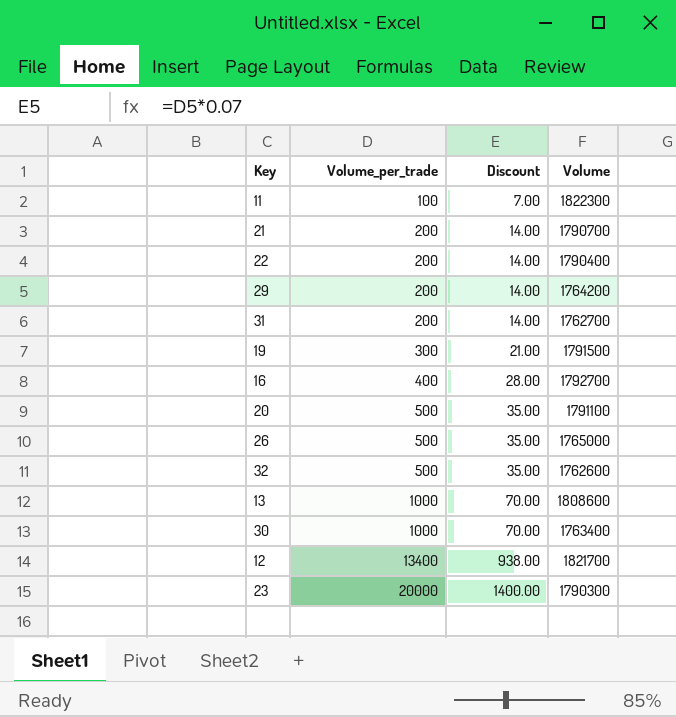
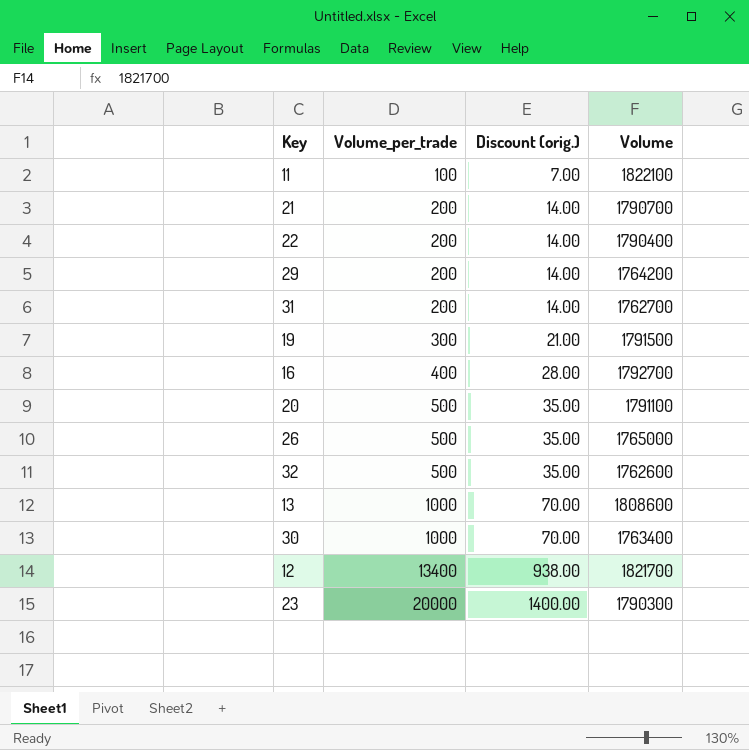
column name: Discount -> Discount (orig.)
11 | Volume: 1822300 -> 1822100

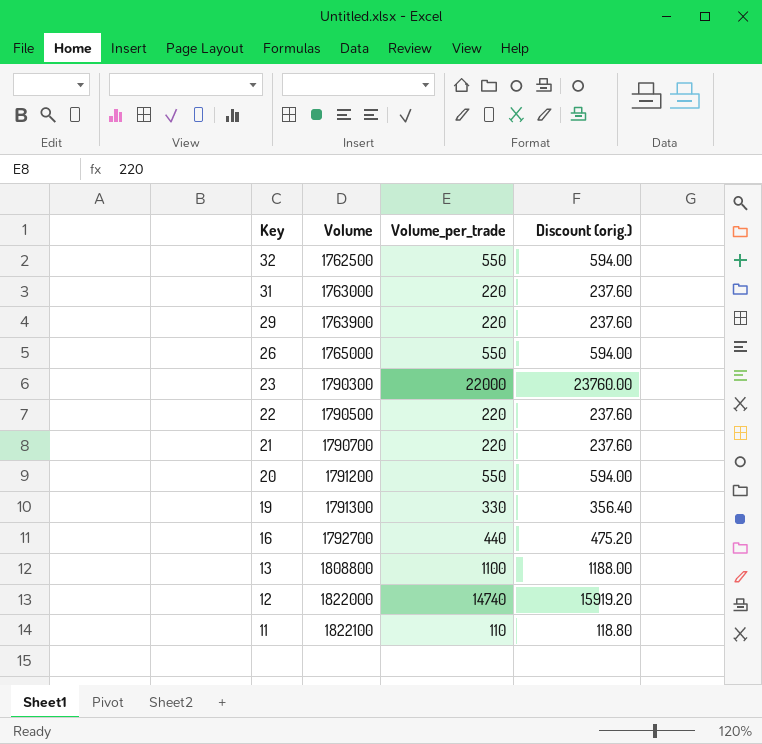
row order: Volume_per_trade ascending -> Key descending
column Volume | position: 4 -> 2
column Discount (orig.) | formula: [Volume_per_trade] * 0.07 -> [Volume_per_trade] * 1.08
row 30: 1000 | 70.00 | 1763400 -> none
32 | Volume: 1762600 -> 1762500
32 | Volume_per_trade: 500 -> 550
31 | Volume: 1762700 -> 1763000
31 | Volume_per_trade: 200 -> 220
29 | Volume: 1764200 -> 1763900
29 | Volume_per_trade: 200 -> 220
26 | Volume_per_trade: 500 -> 550
23 | Volume_per_trade: 20000 -> 22000
22 | Volume: 1790400 -> 1790500
22 | Volume_per_trade: 200 -> 220
21 | Volume_per_trade: 200 -> 220
20 | Volume: 1791100 -> 1791200
20 | Volume_per_trade: 500 -> 550
19 | Volume: 1791500 -> 1791300
19 | Volume_per_trade: 300 -> 330
16 | Volume_per_trade: 400 -> 440
13 | Volume: 1808600 -> 1808800
13 | Volume_per_trade: 1000 -> 1100
12 | Volume: 1821700 -> 1822000
12 | Volume_per_trade: 13400 -> 14740
11 | Volume_per_trade: 100 -> 110

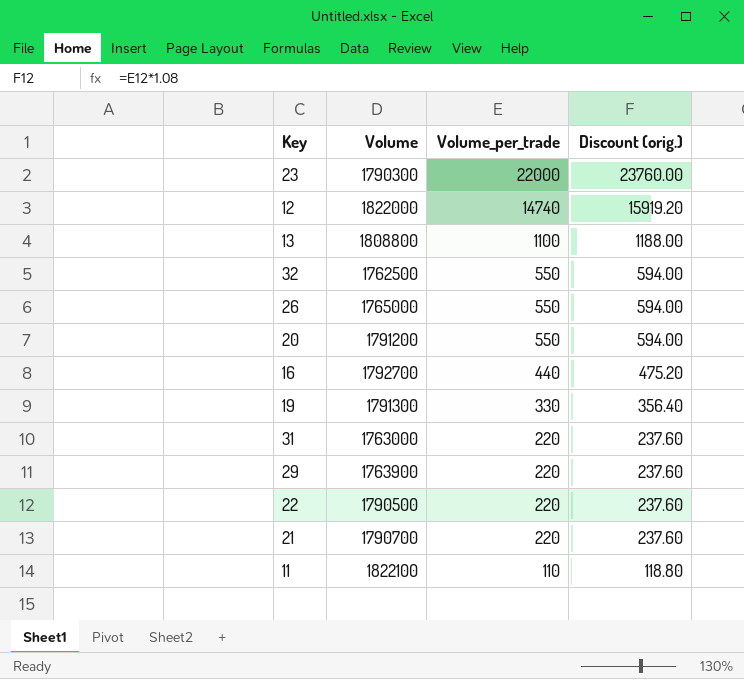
row order: Key descending -> Volume_per_trade descending

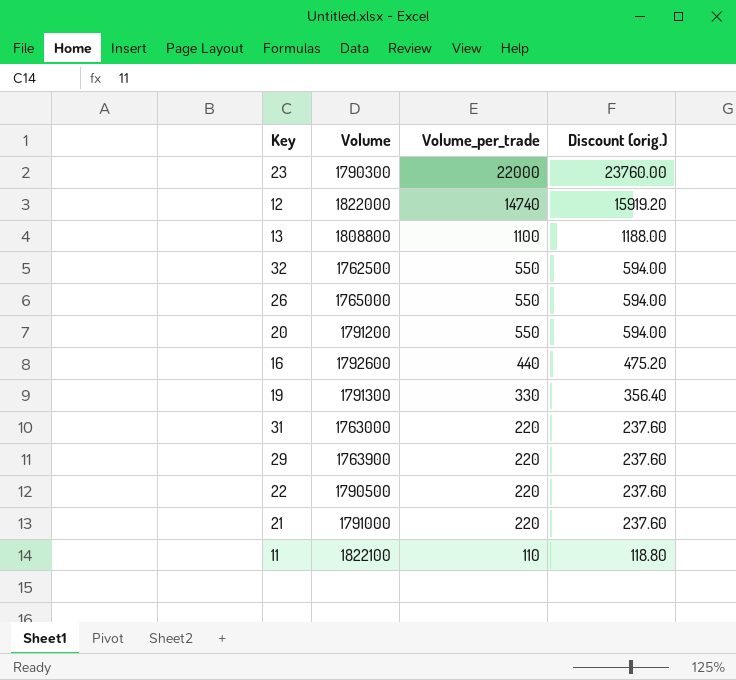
16 | Volume: 1792700 -> 1792600
21 | Volume: 1790700 -> 1791000

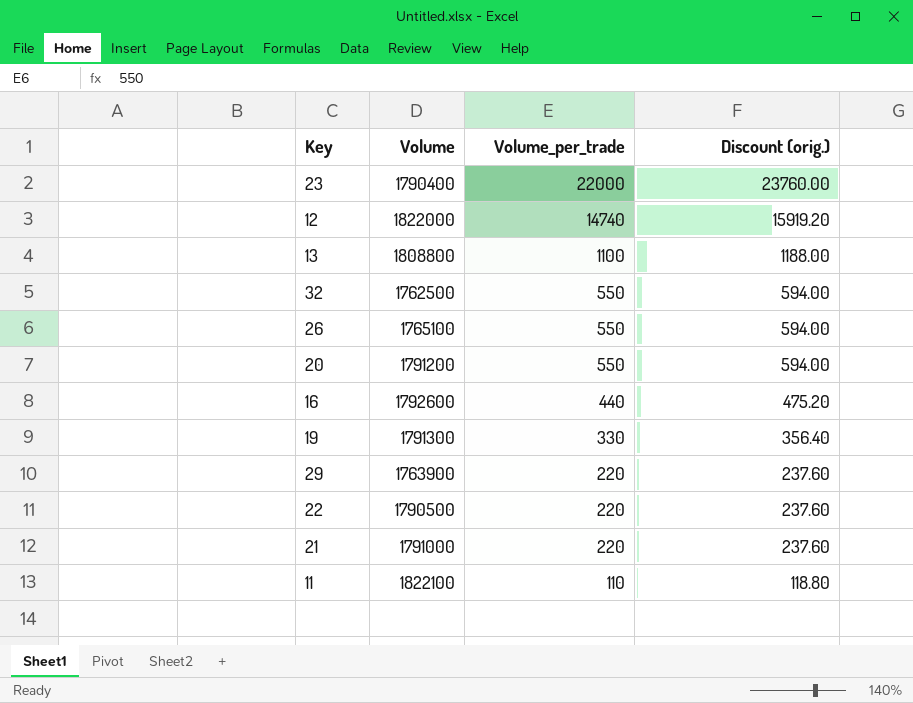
row 31: 1763000 | 220 | 237.60 -> none
23 | Volume: 1790300 -> 1790400
26 | Volume: 1765000 -> 1765100

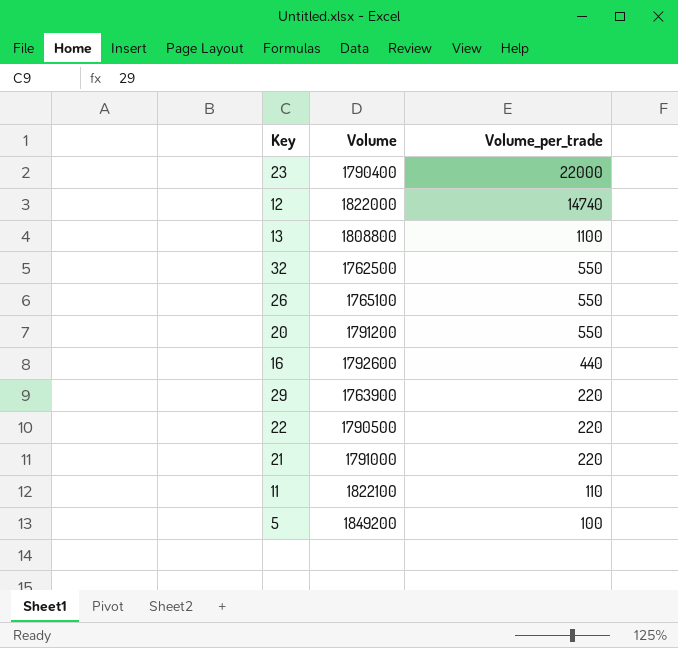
column Discount (orig.) | formula: [Volume_per_trade] * 1.08 -> none
row 19: 1791300 | 330 | 356.40 -> none
row 5: none -> 1849200 | 100

